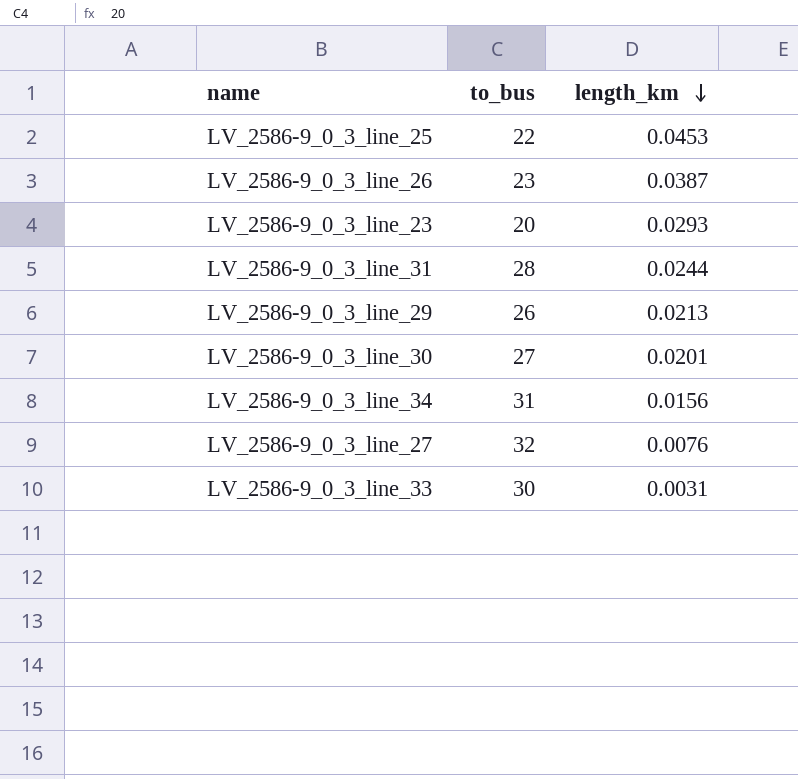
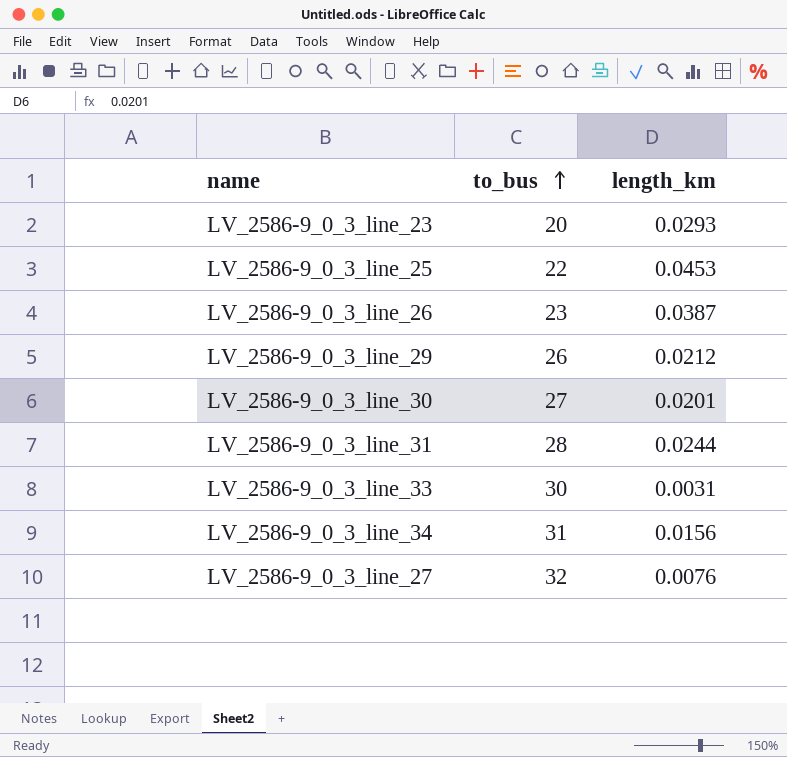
row order: length_km descending -> to_bus ascending
LV_2586-9_0_3_line_29 | length_km: 0.0213 -> 0.0212

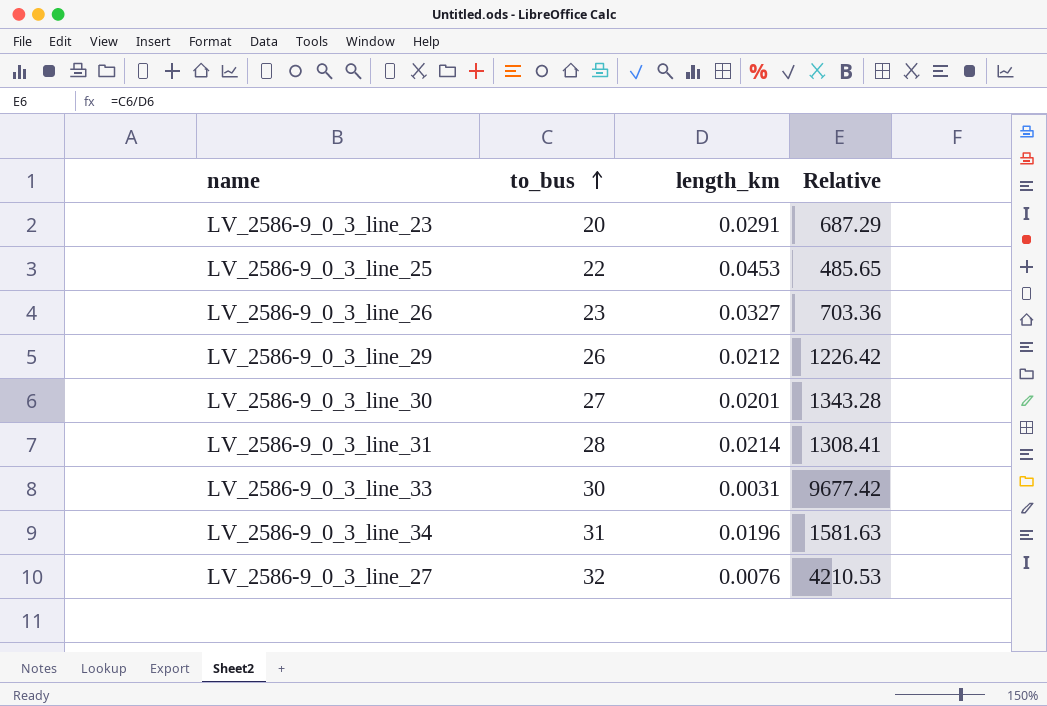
column Relative | formula: none -> [to_bus] / [length_km]
LV_2586-9_0_3_line_23 | length_km: 0.0293 -> 0.0291
LV_2586-9_0_3_line_26 | length_km: 0.0387 -> 0.0327
LV_2586-9_0_3_line_31 | length_km: 0.0244 -> 0.0214
LV_2586-9_0_3_line_34 | length_km: 0.0156 -> 0.0196

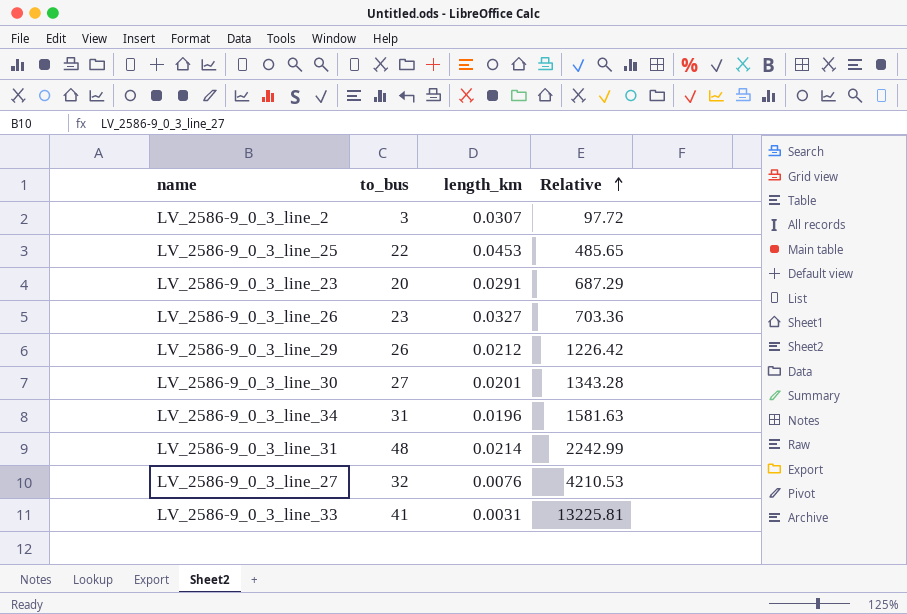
row order: to_bus ascending -> Relative ascending
row LV_2586-9_0_3_line_2: none -> 3 | 0.0307 | 97.72
LV_2586-9_0_3_line_31 | to_bus: 28 -> 48
LV_2586-9_0_3_line_31 | Relative: 1308.41 -> 2242.99
LV_2586-9_0_3_line_33 | to_bus: 30 -> 41
LV_2586-9_0_3_line_33 | Relative: 9677.42 -> 13225.81

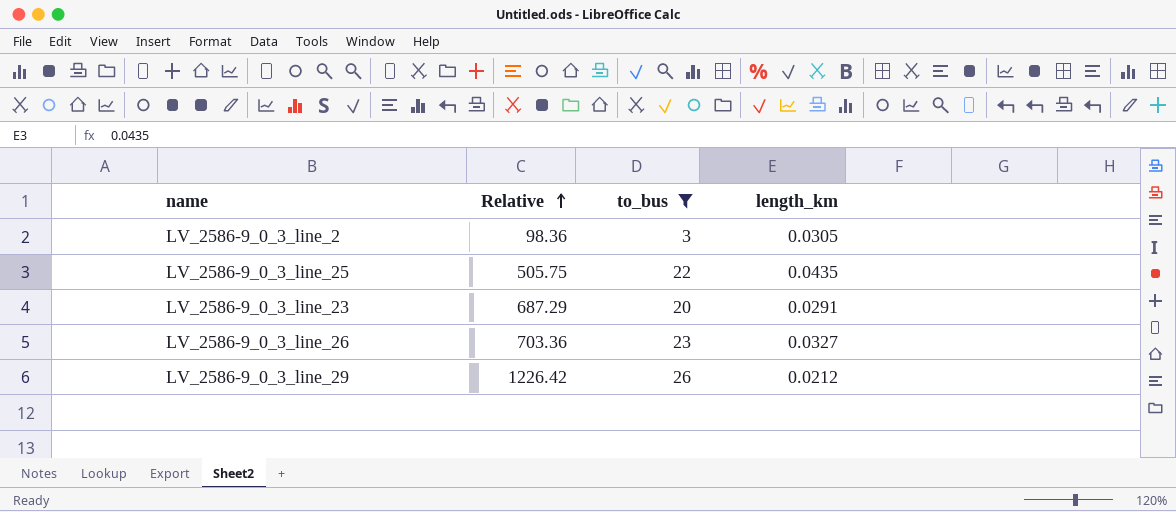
filter: none -> to_bus <= 26
column Relative | position: 4 -> 2
LV_2586-9_0_3_line_2 | Relative: 97.72 -> 98.36
LV_2586-9_0_3_line_2 | length_km: 0.0307 -> 0.0305
LV_2586-9_0_3_line_25 | Relative: 485.65 -> 505.75
LV_2586-9_0_3_line_25 | length_km: 0.0453 -> 0.0435

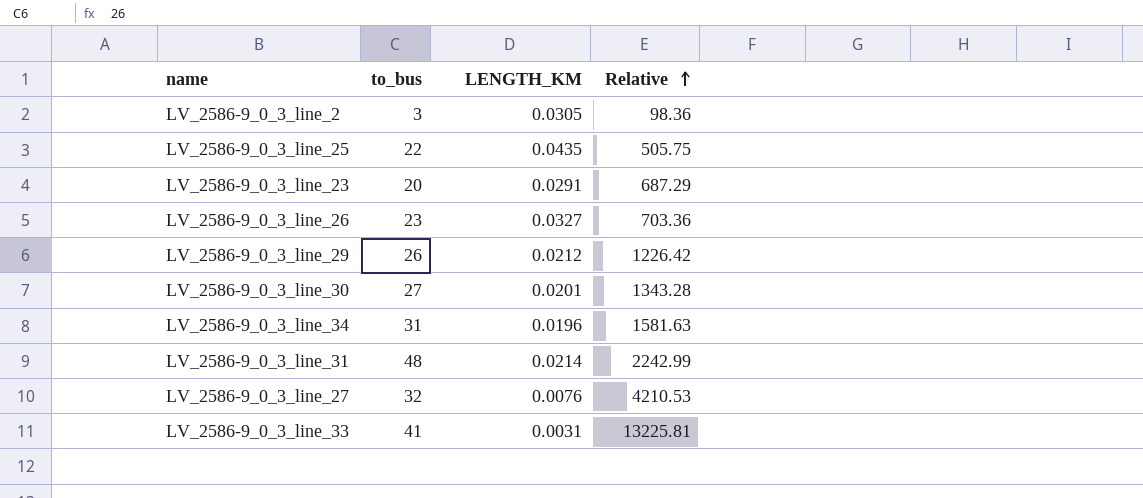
filter: to_bus <= 26 -> none
column name: length_km -> LENGTH_KM
column Relative | position: 2 -> 4

